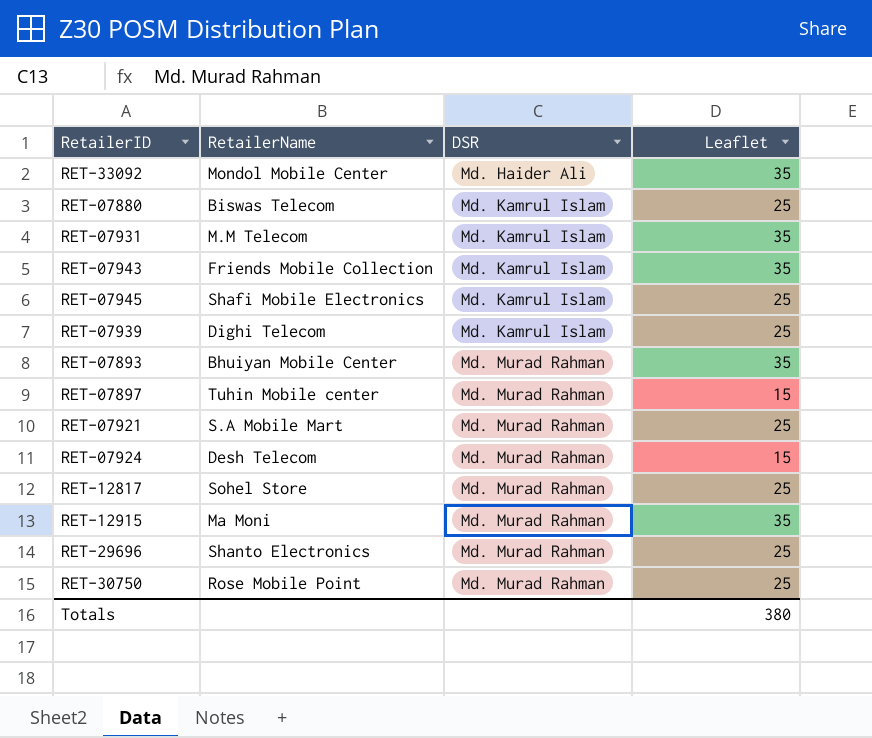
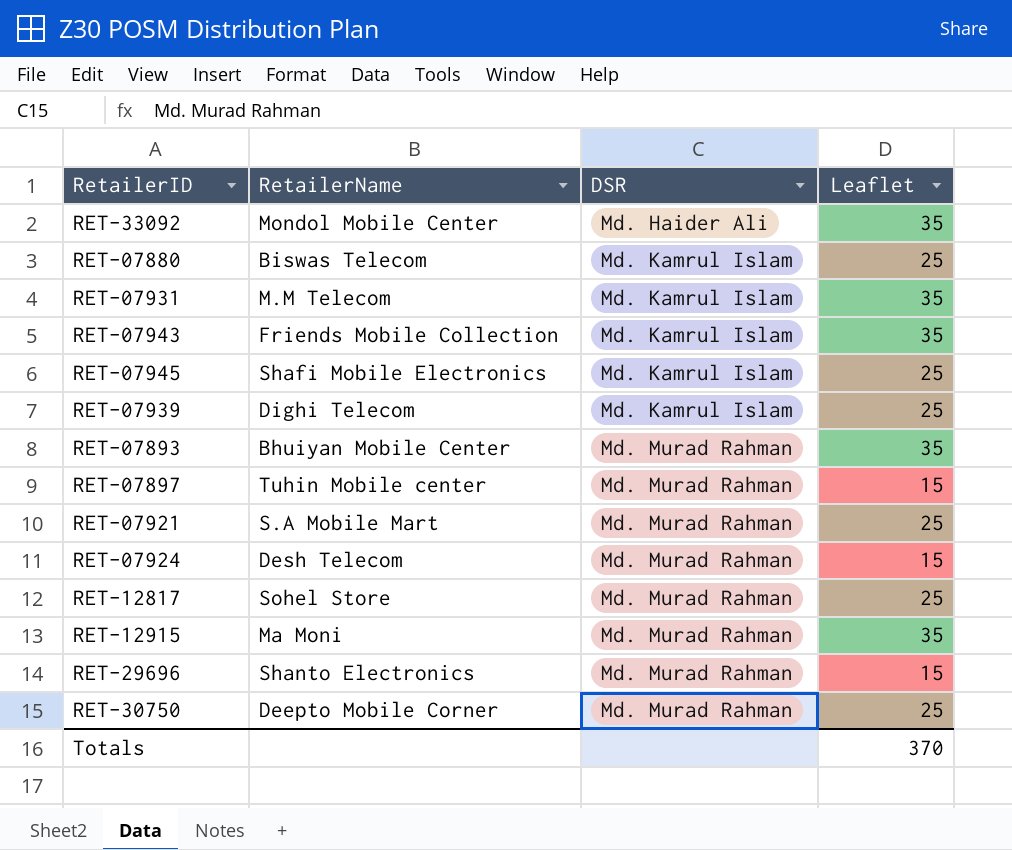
RET-29696 | Leaflet: 25 -> 15
RET-30750 | RetailerName: Rose Mobile Point -> Deepto Mobile Corner
Totals | Leaflet: 380 -> 370

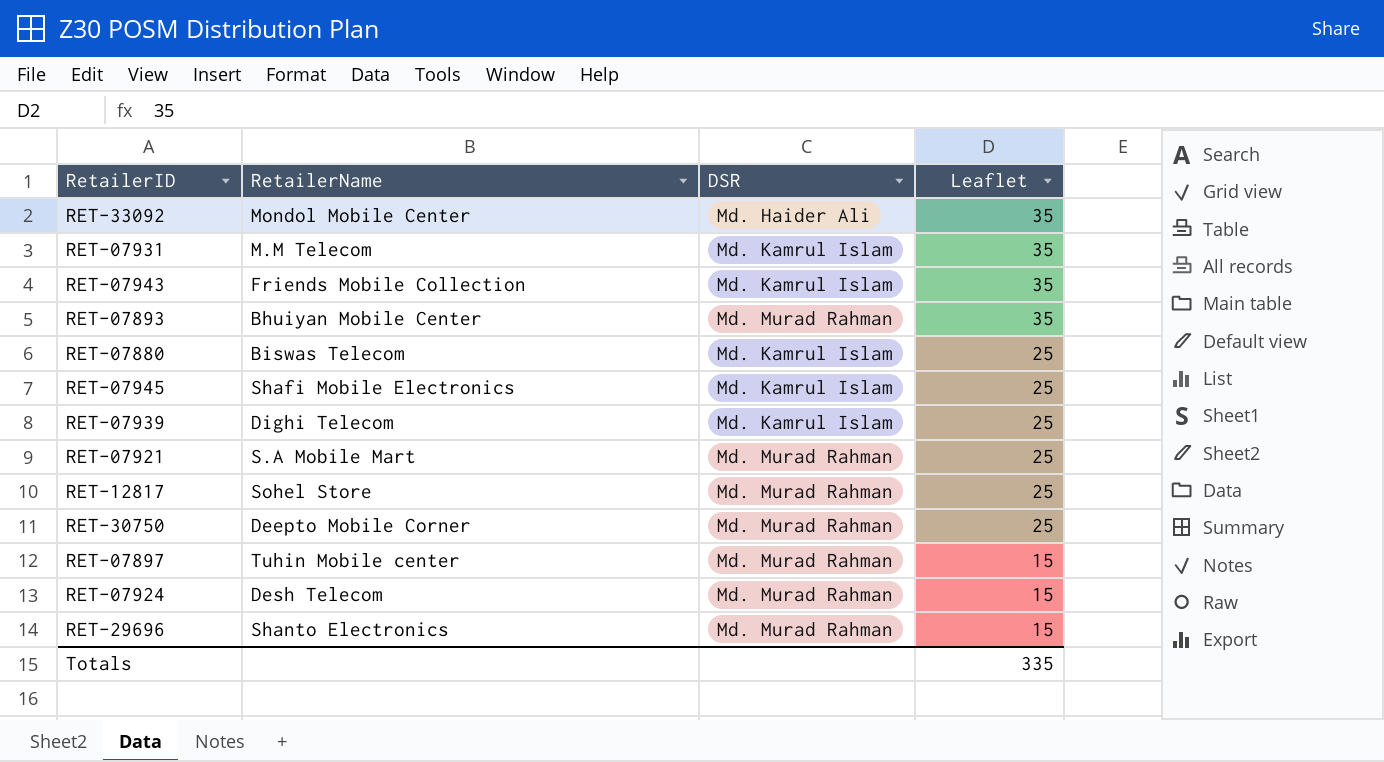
row order: DSR ascending -> Leaflet descending
row RET-12915: Ma Moni | Md. Murad Rahman | 35 -> none
Totals | Leaflet: 370 -> 335

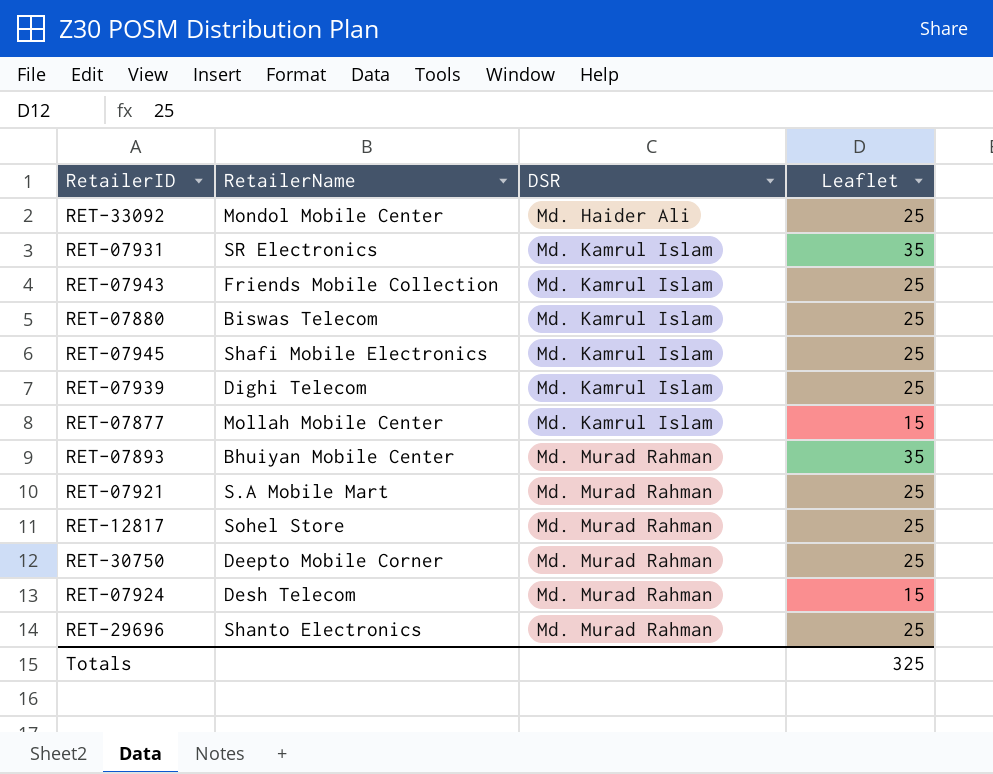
row order: Leaflet descending -> DSR ascending
row RET-07897: Tuhin Mobile center | Md. Murad Rahman | 15 -> none
RET-33092 | Leaflet: 35 -> 25
RET-07931 | RetailerName: M.M Telecom -> SR Electronics
RET-07943 | Leaflet: 35 -> 25
row RET-07877: none -> Mollah Mobile Center | Md. Kamrul Islam | 15
RET-29696 | Leaflet: 15 -> 25
Totals | Leaflet: 335 -> 325

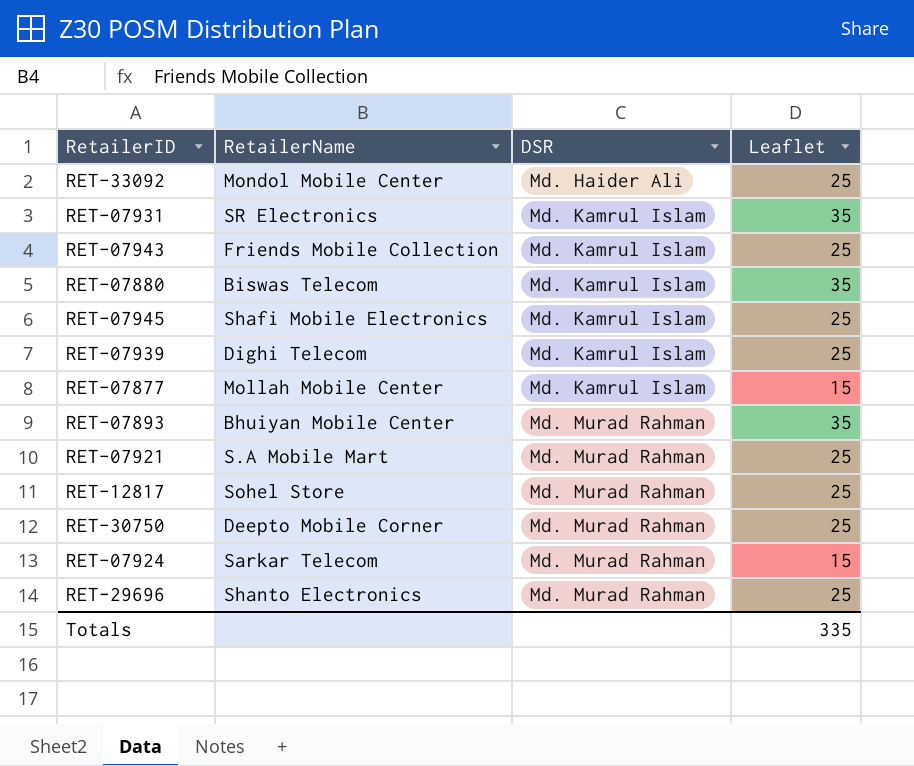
RET-07880 | Leaflet: 25 -> 35
RET-07924 | RetailerName: Desh Telecom -> Sarkar Telecom
Totals | Leaflet: 325 -> 335

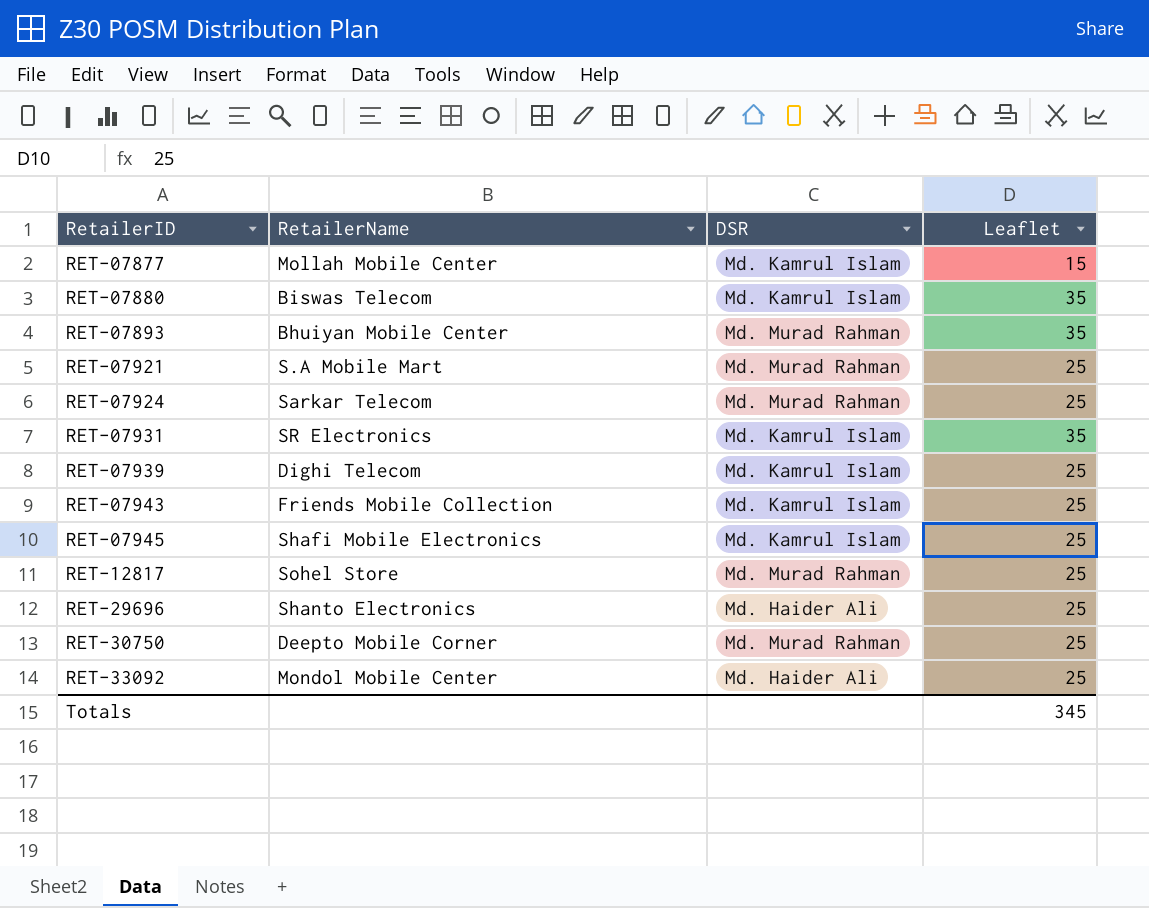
row order: DSR ascending -> RetailerID ascending
RET-07924 | Leaflet: 15 -> 25
RET-29696 | DSR: Md. Murad Rahman -> Md. Haider Ali
Totals | Leaflet: 335 -> 345

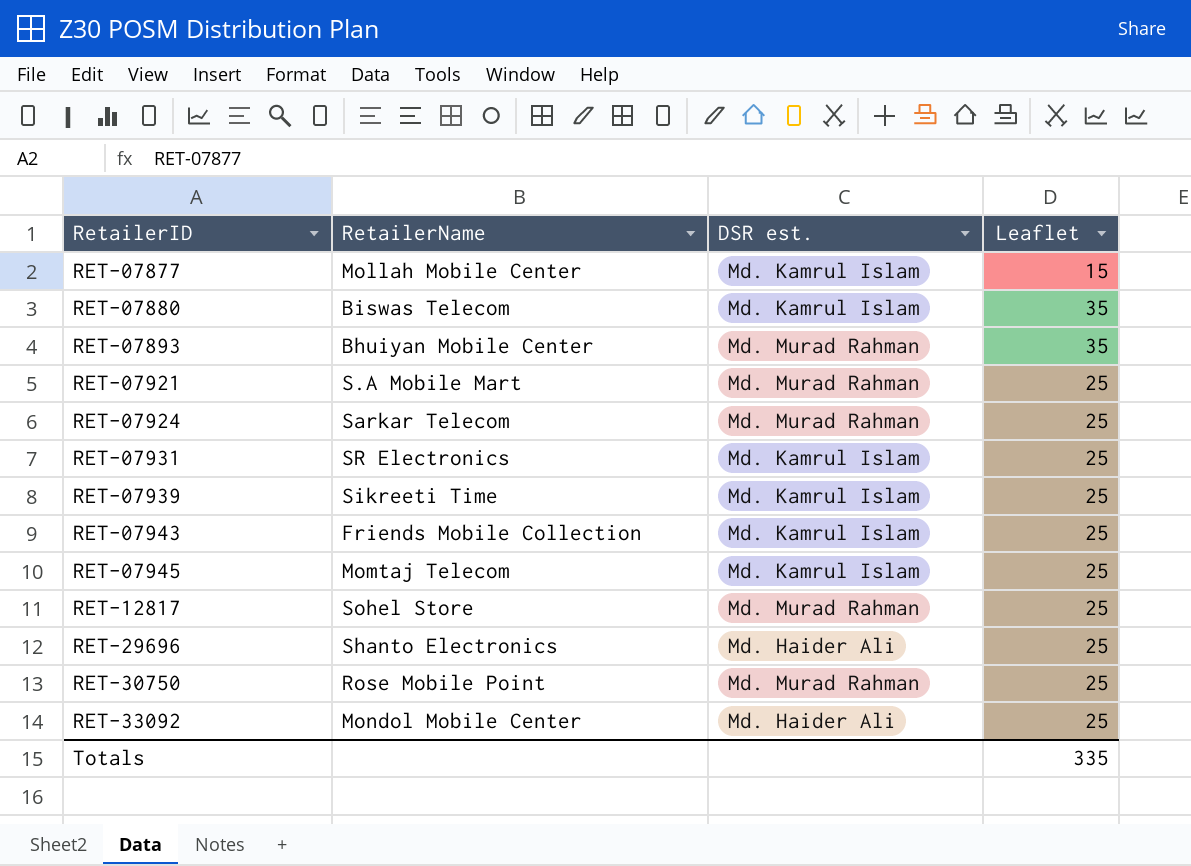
column name: DSR -> DSR est.
RET-07931 | Leaflet: 35 -> 25
RET-07939 | RetailerName: Dighi Telecom -> Sikreeti Time
RET-07945 | RetailerName: Shafi Mobile Electronics -> Momtaj Telecom
RET-30750 | RetailerName: Deepto Mobile Corner -> Rose Mobile Point
Totals | Leaflet: 345 -> 335

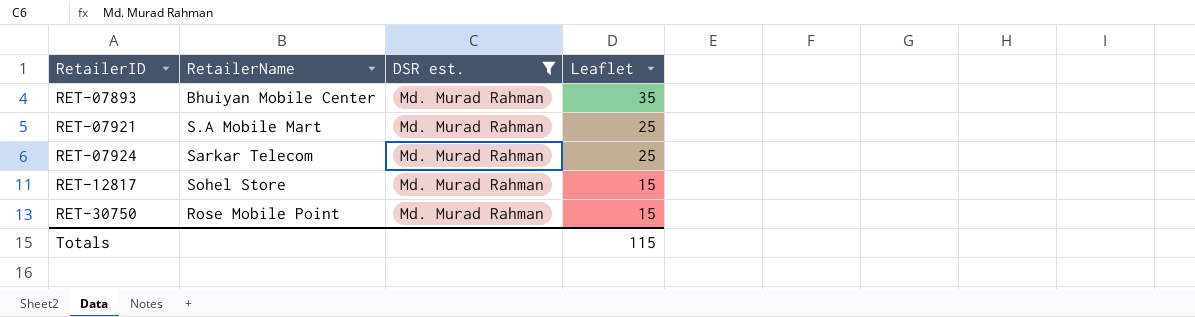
filter: none -> DSR est. = Md. Murad Rahman
RET-12817 | Leaflet: 25 -> 15
RET-30750 | Leaflet: 25 -> 15
Totals | Leaflet: 335 -> 115

